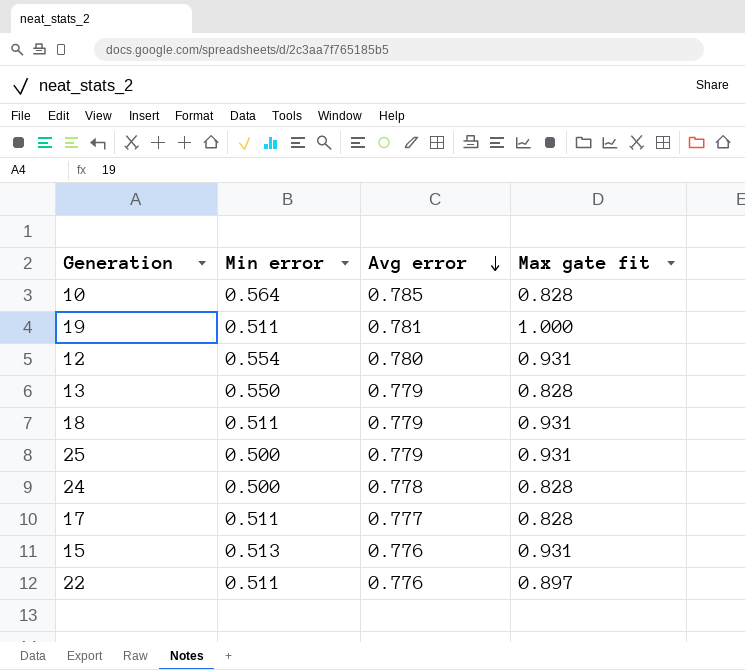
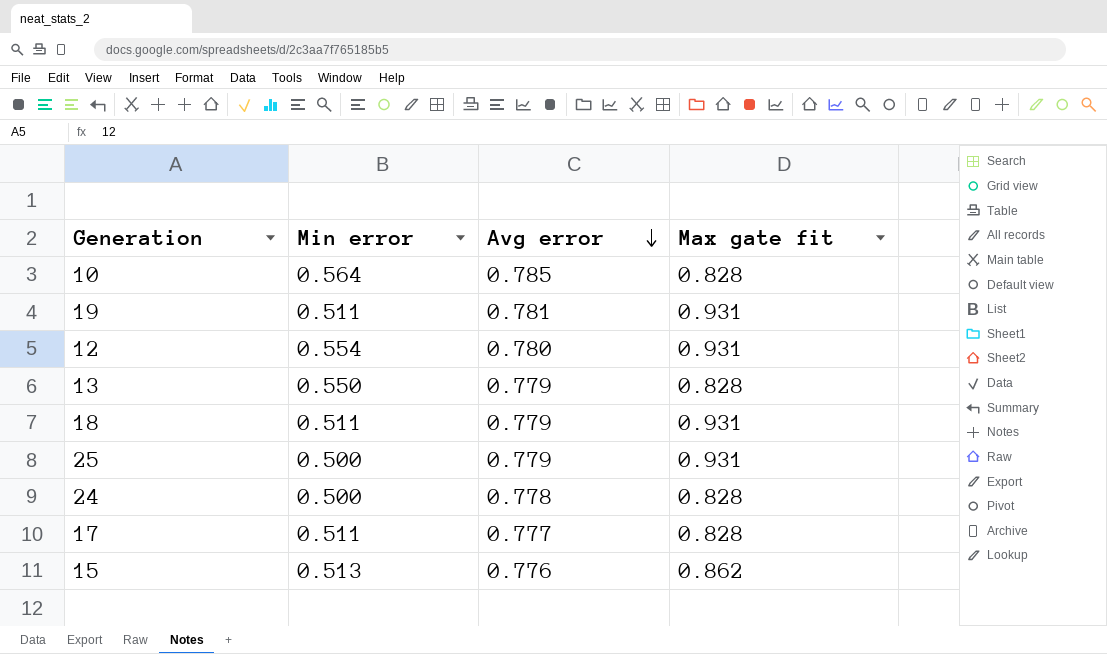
row 22: 0.511 | 0.776 | 0.897 -> none
19 | Max gate fit: 1.000 -> 0.931
15 | Max gate fit: 0.931 -> 0.862

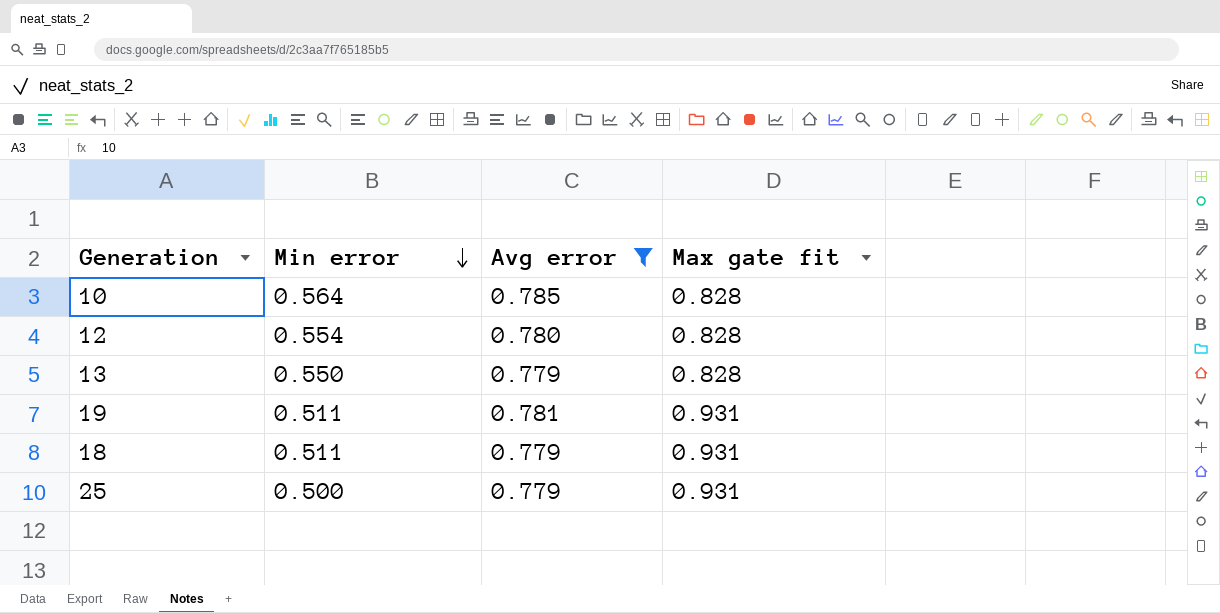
filter: none -> Avg error >= 0.779
row order: Avg error descending -> Min error descending
12 | Max gate fit: 0.931 -> 0.828

